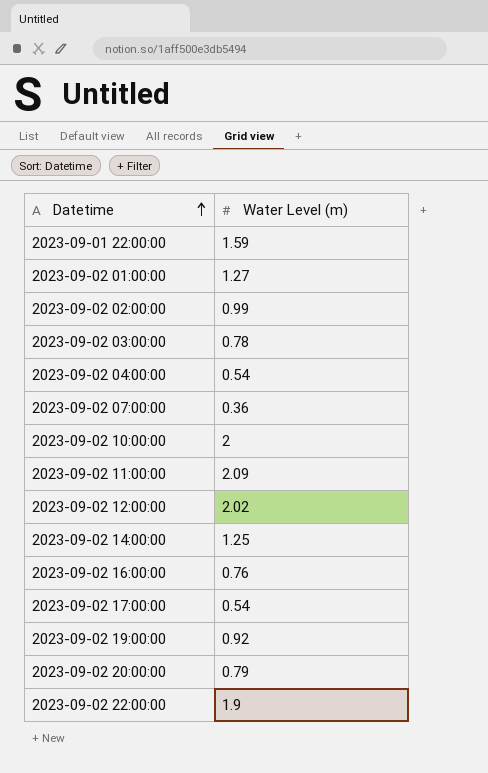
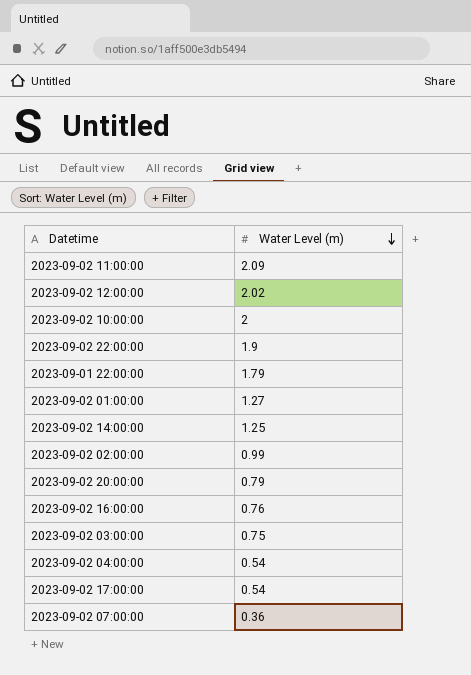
row order: Datetime ascending -> Water Level (m) descending
row 2023-09-02 19:00:00: 0.92 -> none
2023-09-01 22:00:00 | Water Level (m): 1.59 -> 1.79
2023-09-02 03:00:00 | Water Level (m): 0.78 -> 0.75

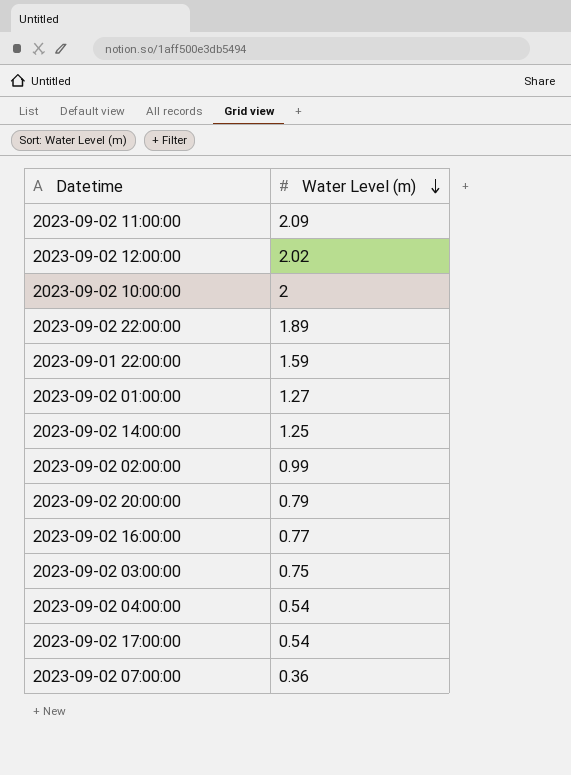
2023-09-02 22:00:00 | Water Level (m): 1.9 -> 1.89
2023-09-01 22:00:00 | Water Level (m): 1.79 -> 1.59
2023-09-02 16:00:00 | Water Level (m): 0.76 -> 0.77

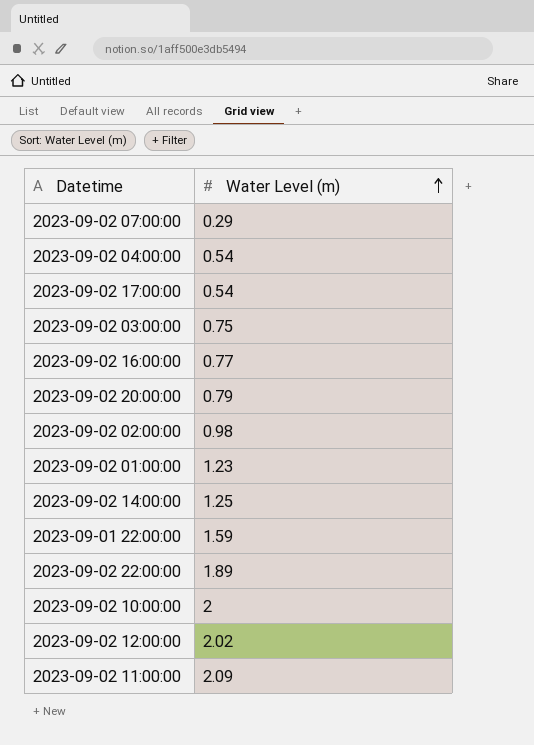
row order: Water Level (m) descending -> Water Level (m) ascending
2023-09-02 07:00:00 | Water Level (m): 0.36 -> 0.29
2023-09-02 02:00:00 | Water Level (m): 0.99 -> 0.98
2023-09-02 01:00:00 | Water Level (m): 1.27 -> 1.23

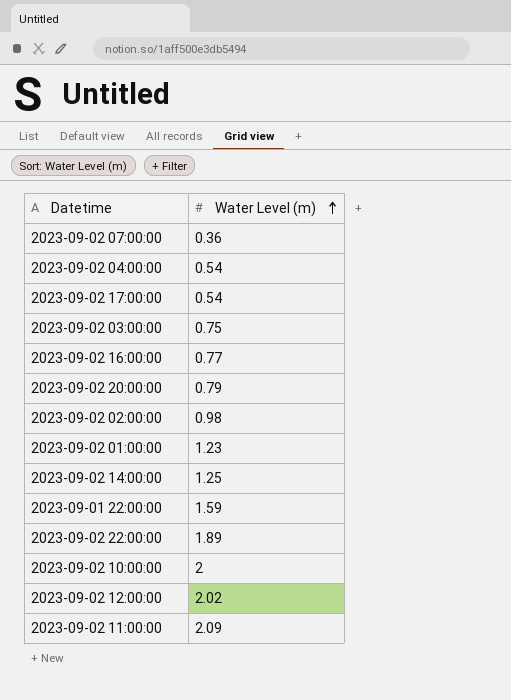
2023-09-02 07:00:00 | Water Level (m): 0.29 -> 0.36

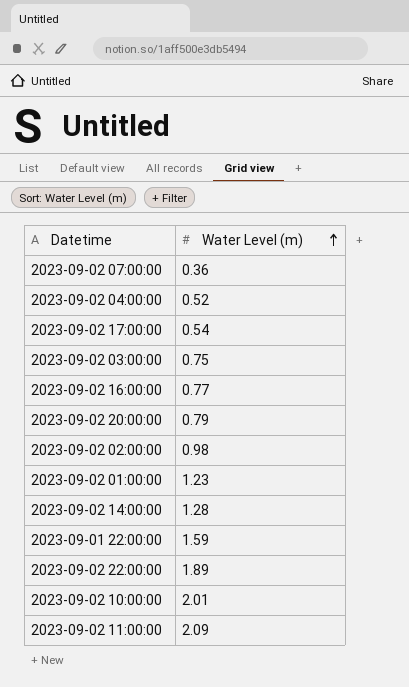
row 2023-09-02 12:00:00: 2.02 -> none
2023-09-02 04:00:00 | Water Level (m): 0.54 -> 0.52
2023-09-02 14:00:00 | Water Level (m): 1.25 -> 1.28
2023-09-02 10:00:00 | Water Level (m): 2 -> 2.01

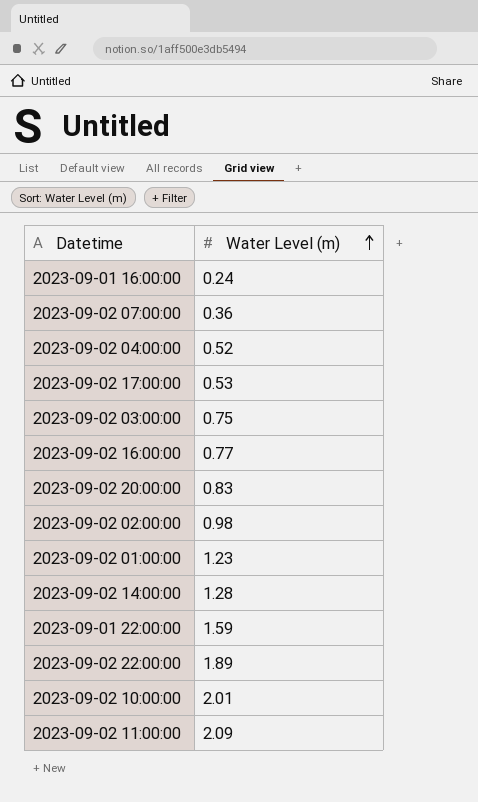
row 2023-09-01 16:00:00: none -> 0.24
2023-09-02 17:00:00 | Water Level (m): 0.54 -> 0.53
2023-09-02 20:00:00 | Water Level (m): 0.79 -> 0.83

